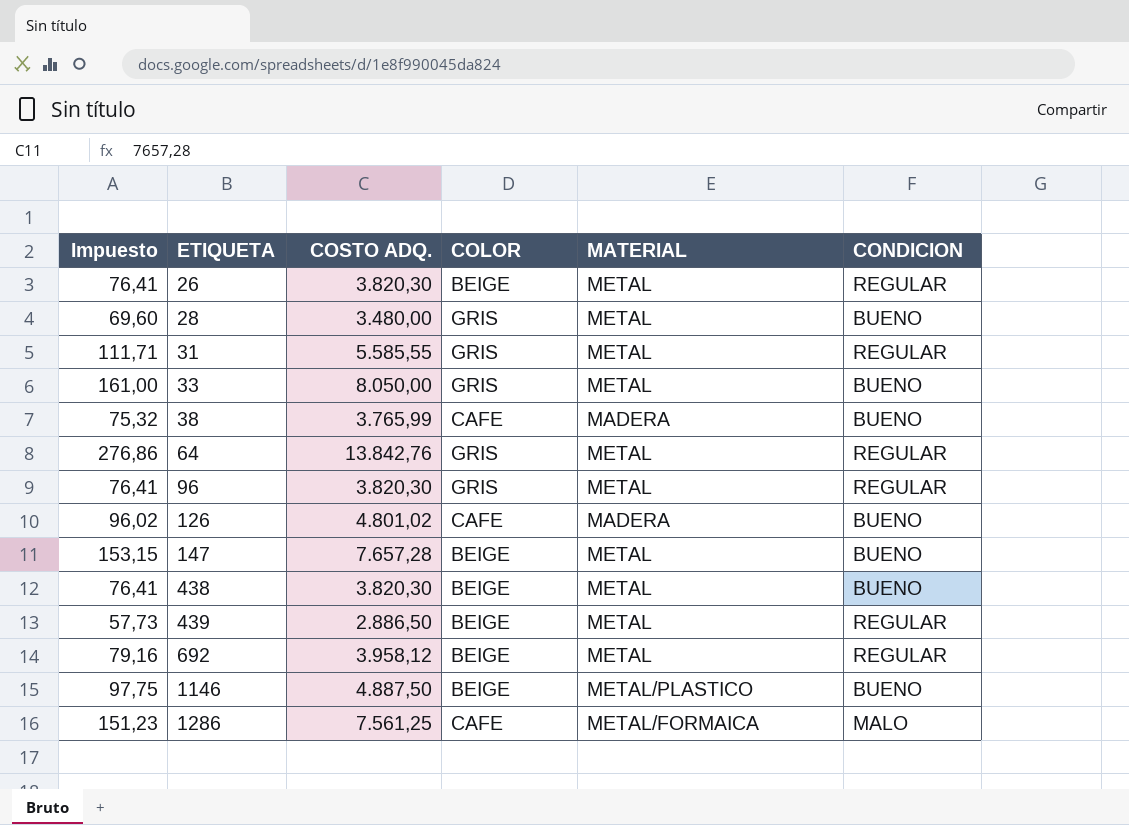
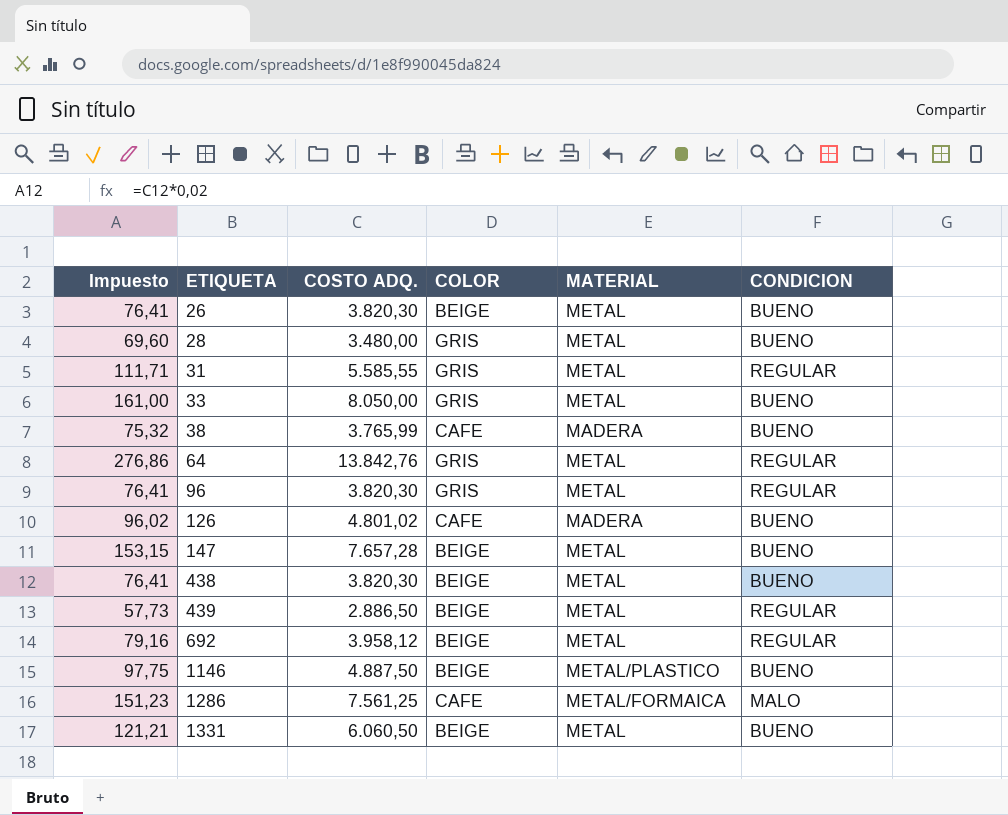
26 | CONDICION: REGULAR -> BUENO
row 1331: none -> 121,21 | 6.060,50 | BEIGE | METAL | BUENO

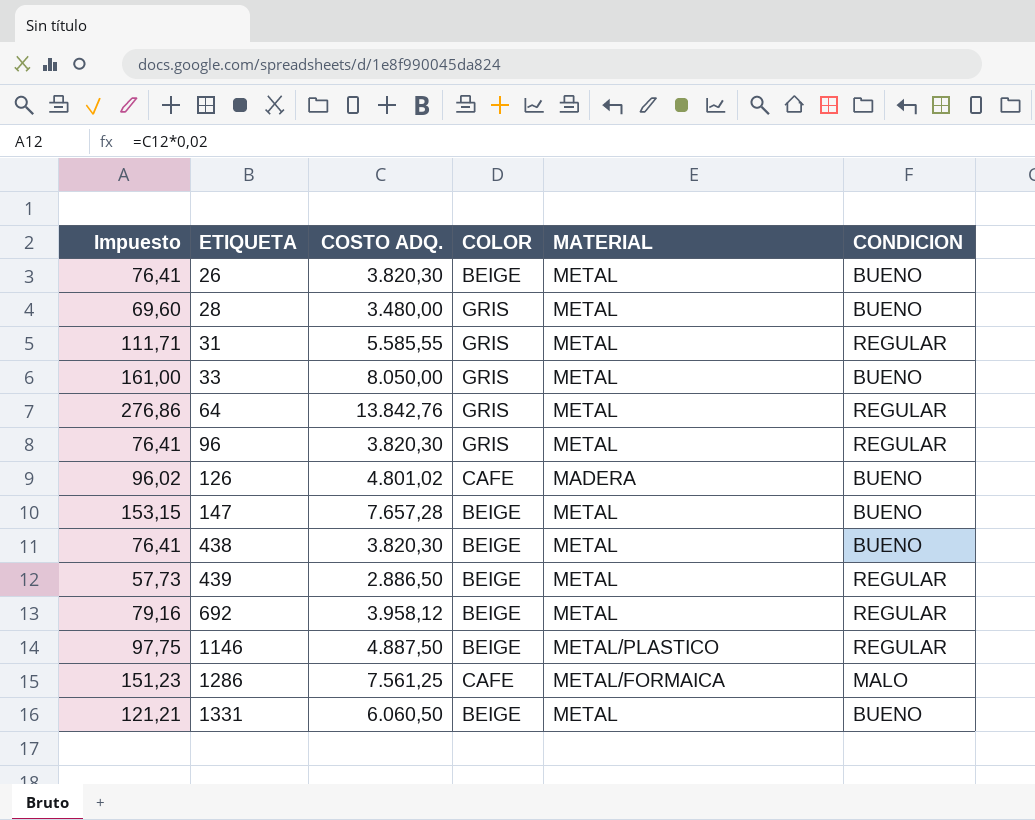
row 38: 75,32 | 3.765,99 | CAFE | MADERA | BUENO -> none
1146 | CONDICION: BUENO -> REGULAR

